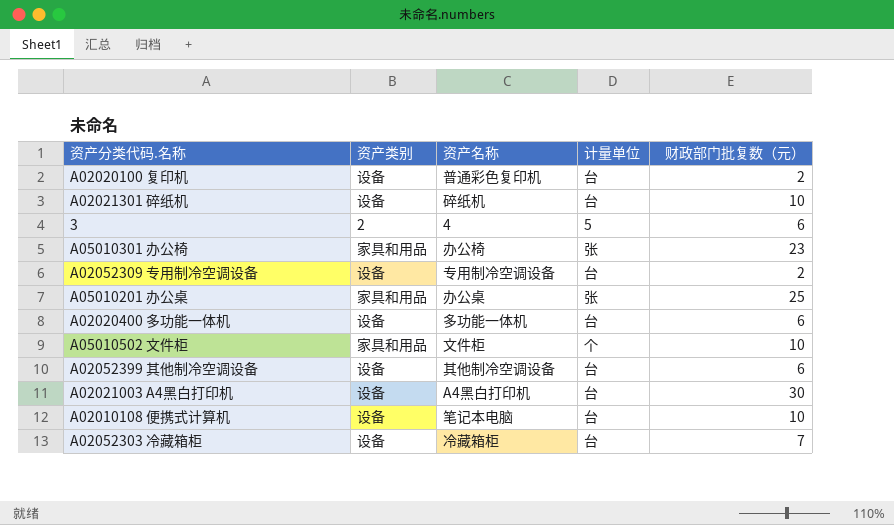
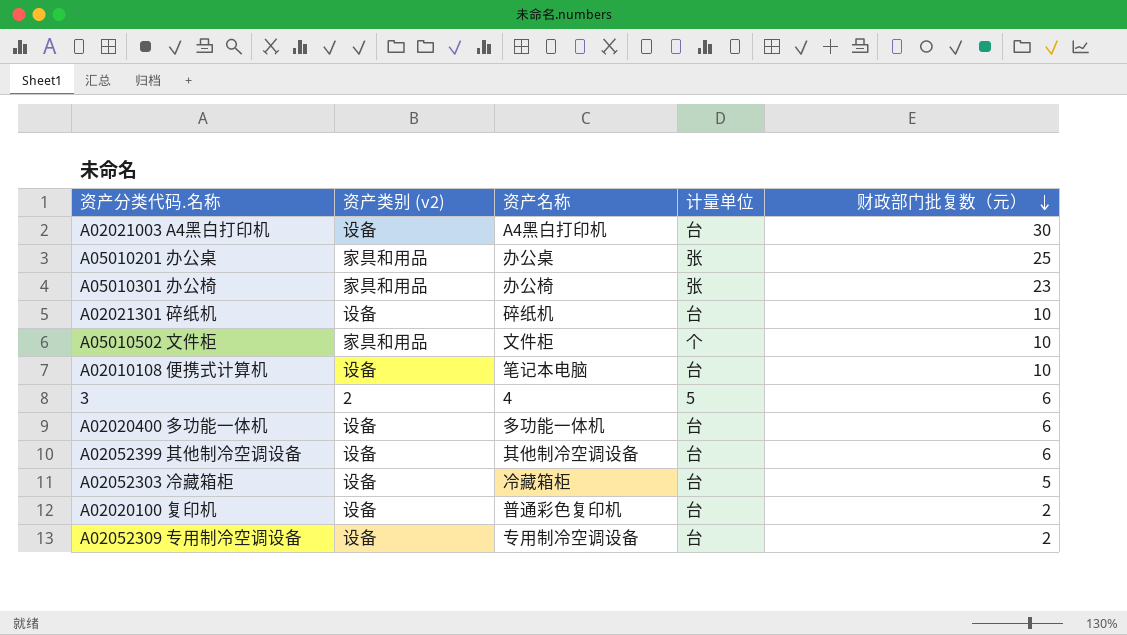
row order: none -> 财政部门批复数（元） descending
column name: 资产类别 -> 资产类别 (v2)
A02052303 冷藏箱柜 | 财政部门批复数（元）: 7 -> 5

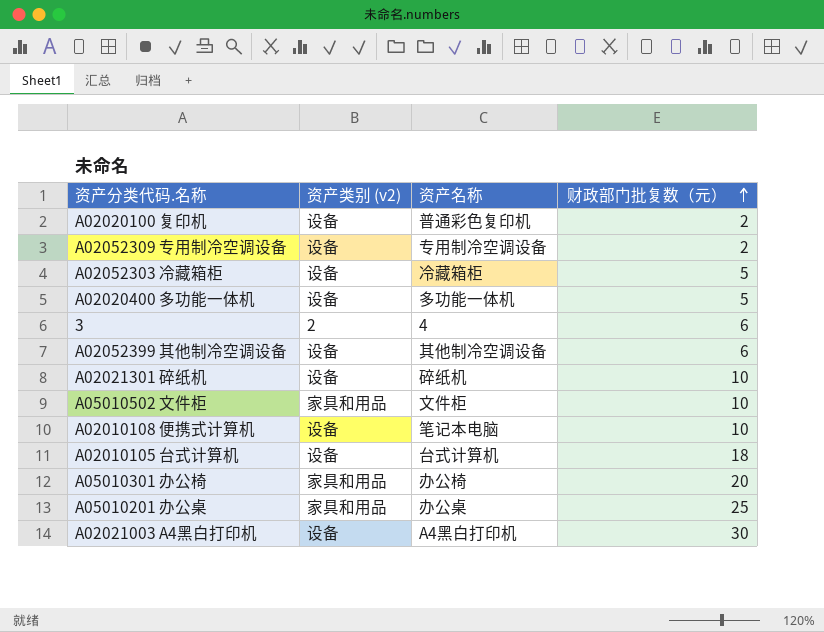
row order: 财政部门批复数（元） descending -> 财政部门批复数（元） ascending
column 计量单位 | position: 4 -> none
A02020400 多功能一体机 | 财政部门批复数（元）: 6 -> 5
row A02010105 台式计算机: none -> 设备 | 台式计算机 | 18
A05010301 办公椅 | 财政部门批复数（元）: 23 -> 20

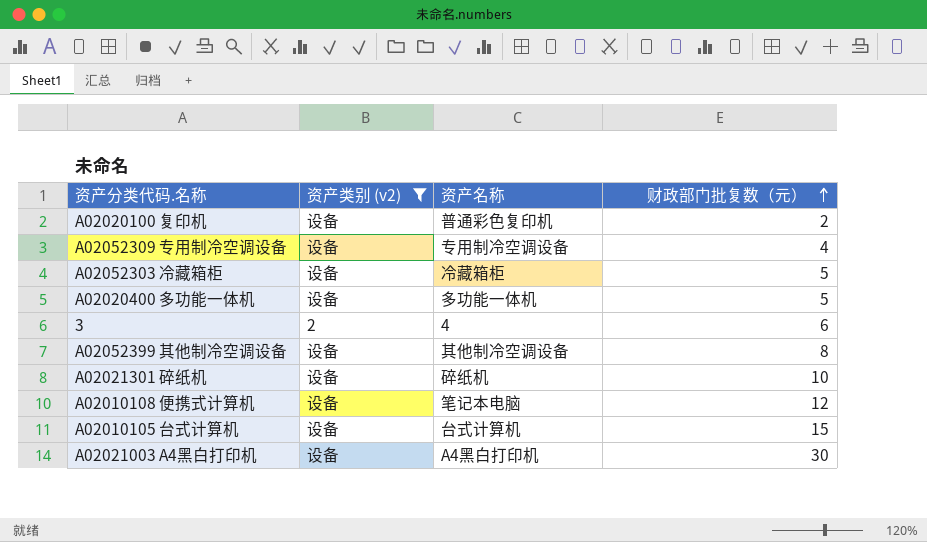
filter: none -> 资产类别 (v2) != 家具和用品
A02052309 专用制冷空调设备 | 财政部门批复数（元）: 2 -> 4
A02052399 其他制冷空调设备 | 财政部门批复数（元）: 6 -> 8
A02010108 便携式计算机 | 财政部门批复数（元）: 10 -> 12
A02010105 台式计算机 | 财政部门批复数（元）: 18 -> 15

